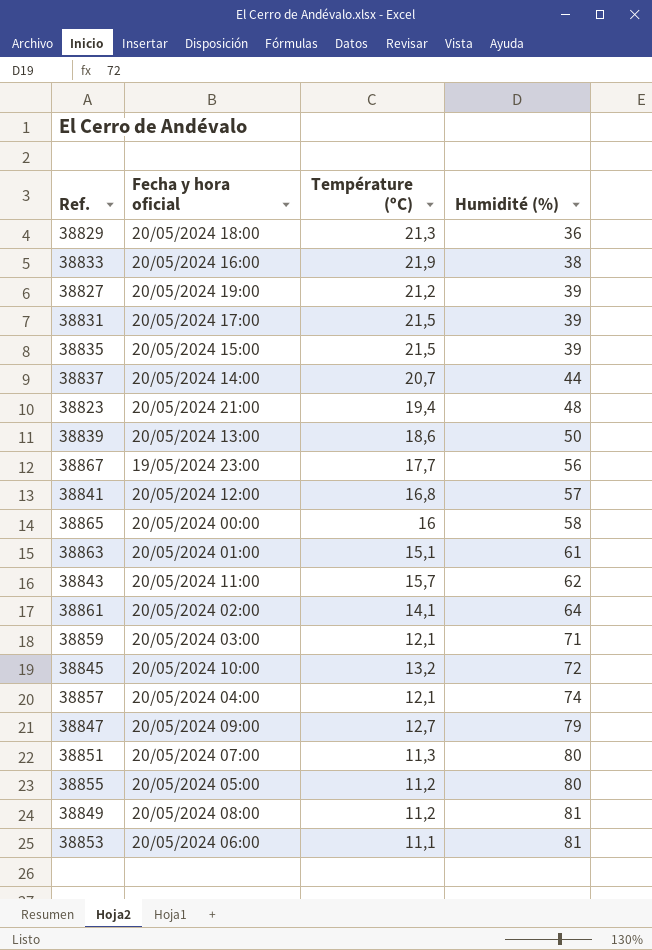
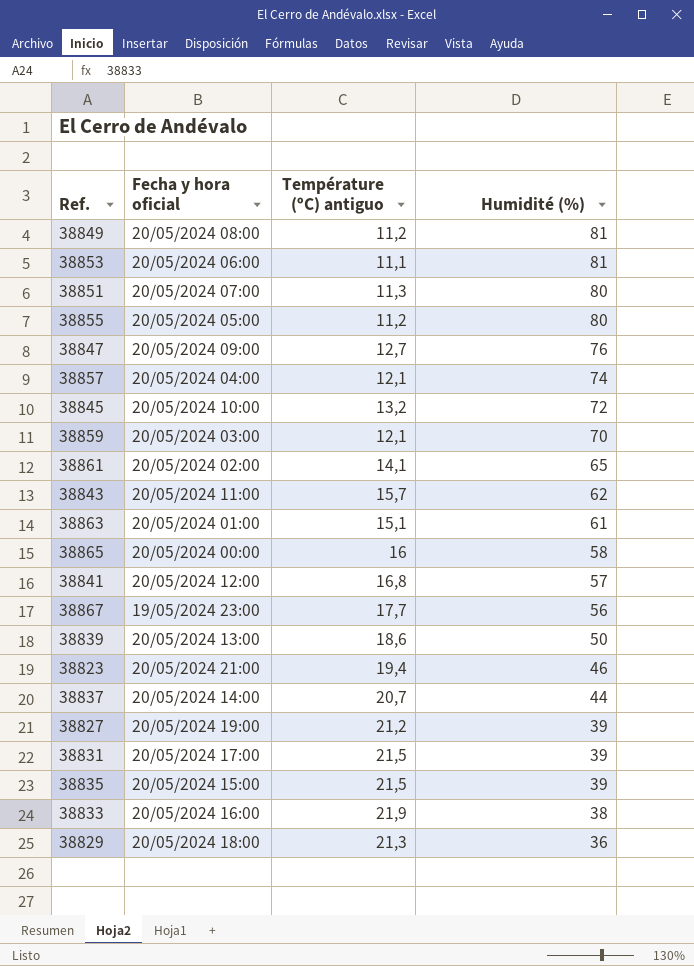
row order: Humidité (%) ascending -> Humidité (%) descending
column name: Température (ºC) -> Température (ºC) antiguo
38847 | Humidité (%): 79 -> 76
38859 | Humidité (%): 71 -> 70
38861 | Humidité (%): 64 -> 65
38823 | Humidité (%): 48 -> 46

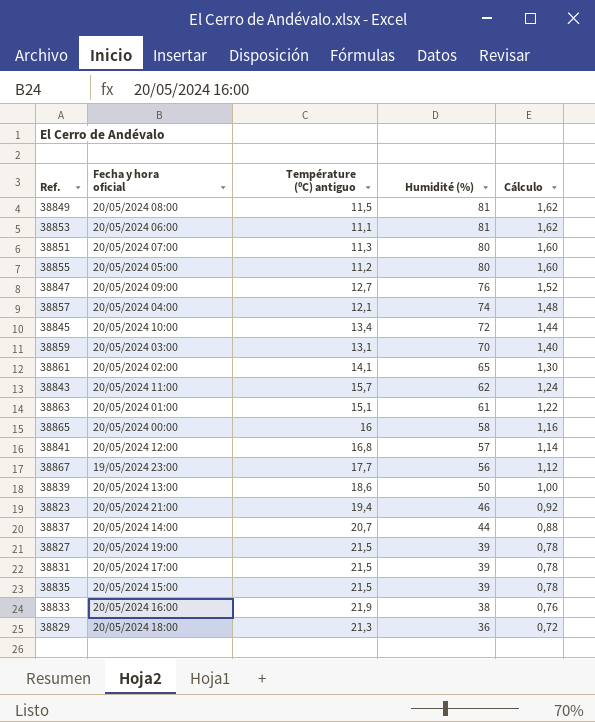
column Cálculo | formula: none -> [Humidité (%)] * 0,02
38849 | Température (ºC) antiguo: 11,2 -> 11,5
38845 | Température (ºC) antiguo: 13,2 -> 13,4
38859 | Température (ºC) antiguo: 12,1 -> 13,1
38827 | Température (ºC) antiguo: 21,2 -> 21,5

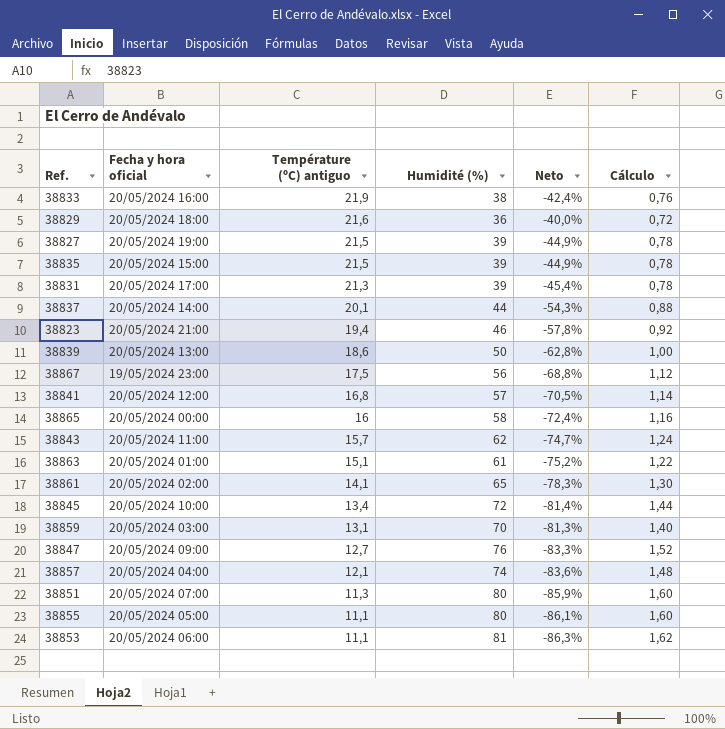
row order: Humidité (%) descending -> Température (ºC) antiguo descending
column Neto | formula: none -> ([Température (ºC) antiguo] - [Humidité (%)]) / [Humidité (%)]
row 38849: 20/05/2024 08:00 | 11,5 | 81 | 1,62 -> none
38829 | Température (ºC) antiguo: 21,3 -> 21,6
38831 | Température (ºC) antiguo: 21,5 -> 21,3
38837 | Température (ºC) antiguo: 20,7 -> 20,1
38867 | Température (ºC) antiguo: 17,7 -> 17,5
38855 | Température (ºC) antiguo: 11,2 -> 11,1

